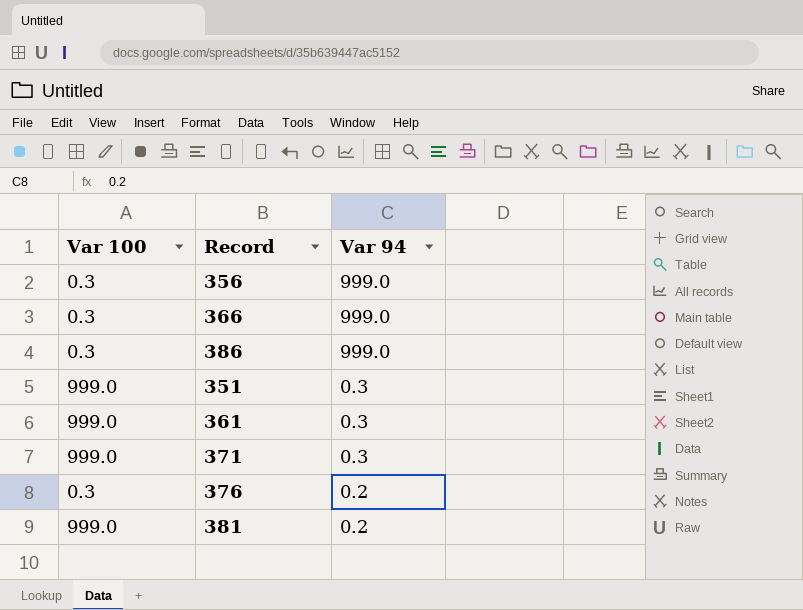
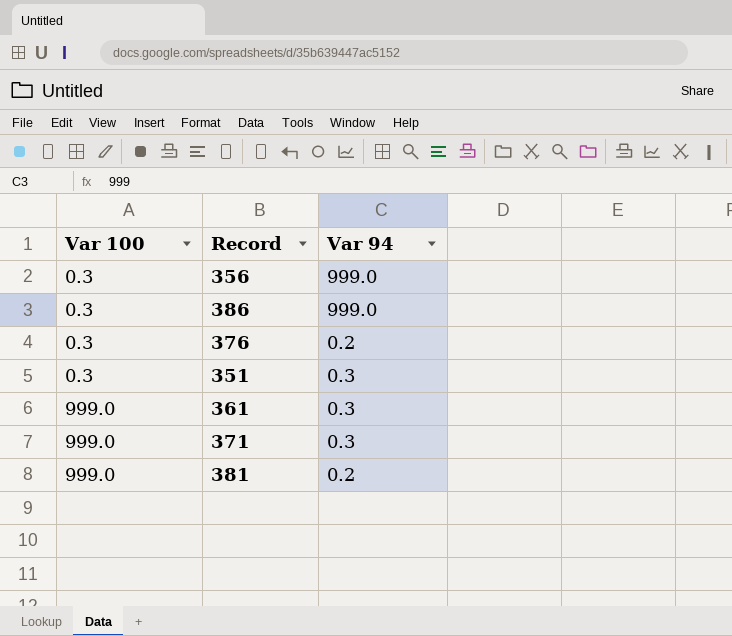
row order: Var 94 descending -> Var 100 ascending
row 366: 0.3 | 999.0 -> none
351 | Var 100: 999.0 -> 0.3

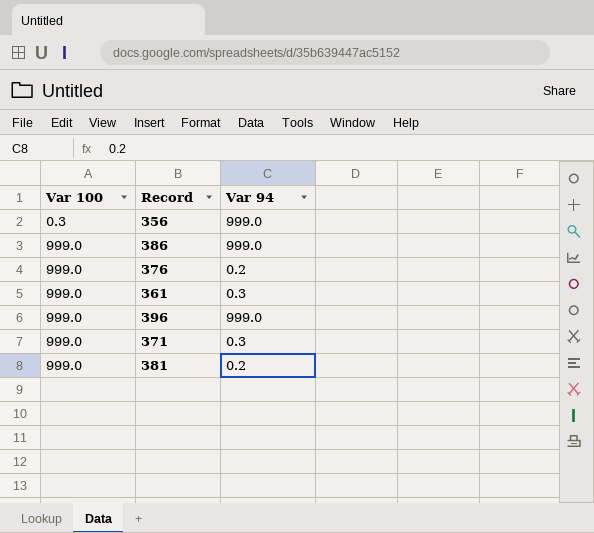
row 351: 0.3 | 0.3 -> none
386 | Var 100: 0.3 -> 999.0
376 | Var 100: 0.3 -> 999.0
row 396: none -> 999.0 | 999.0

